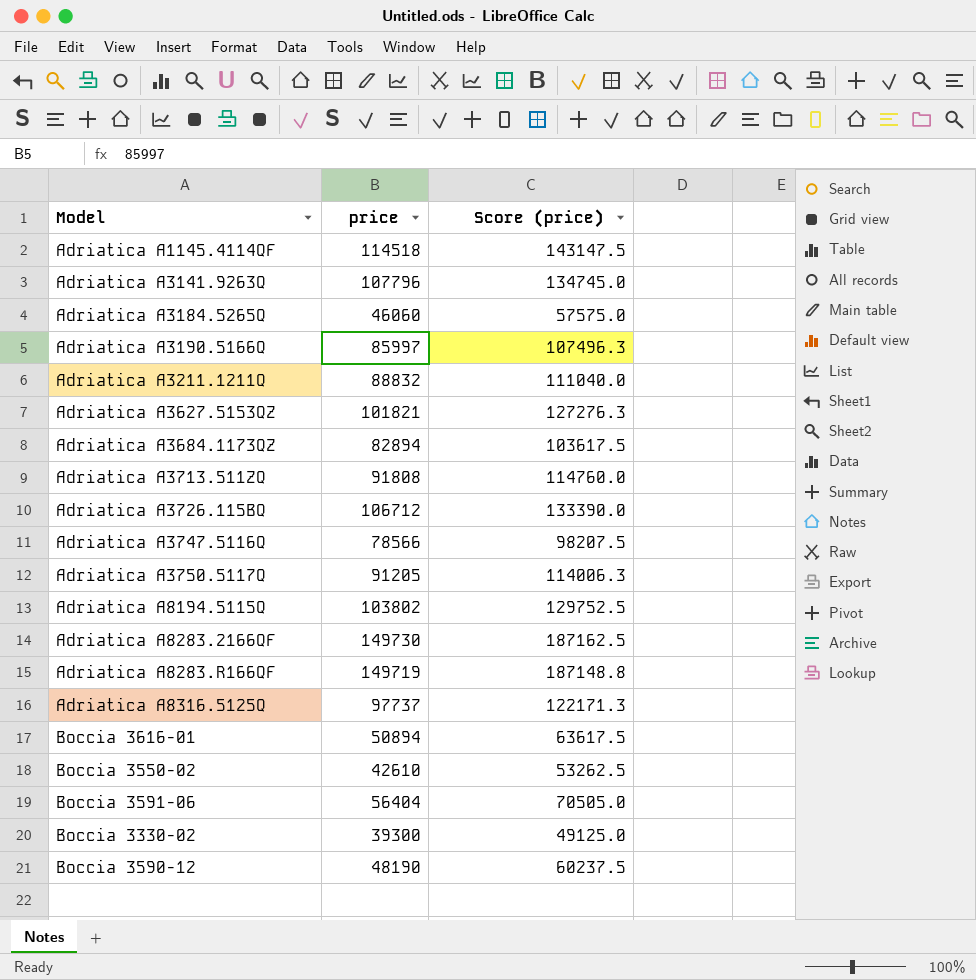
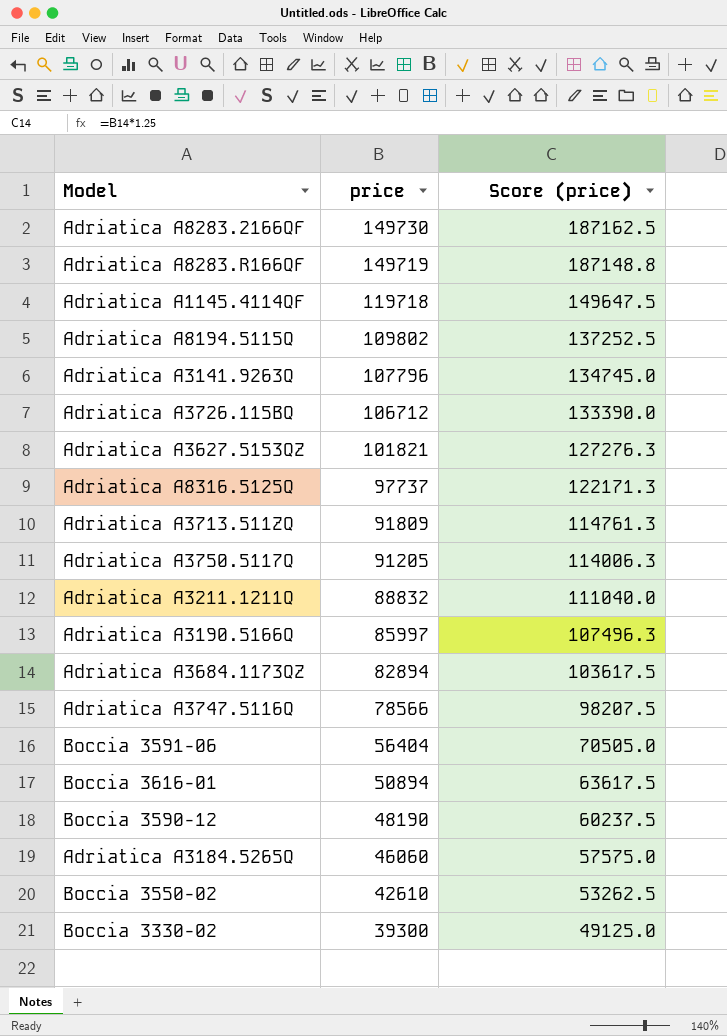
row order: none -> price descending
Adriatica A1145.4114QF | price: 114518 -> 119718
Adriatica A1145.4114QF | Score (price): 143147.5 -> 149647.5
Adriatica A8194.5115Q | price: 103802 -> 109802
Adriatica A8194.5115Q | Score (price): 129752.5 -> 137252.5
Adriatica A3713.511ZQ | price: 91808 -> 91809
Adriatica A3713.511ZQ | Score (price): 114760.0 -> 114761.3

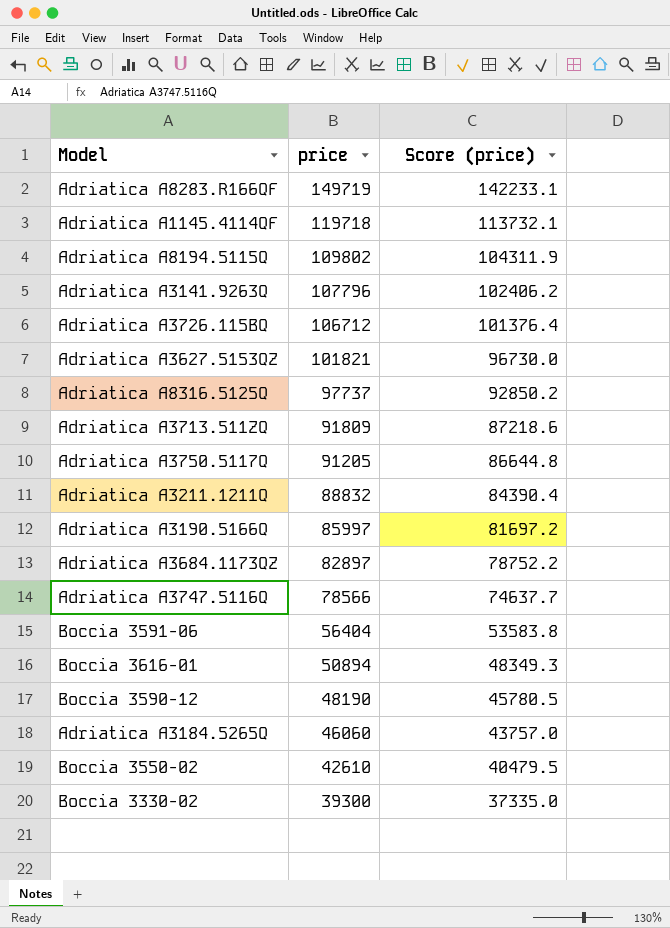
column Score (price) | formula: [price] * 1.25 -> [price] * 0.95
row Adriatica A8283.2166QF: 149730 | 187162.5 -> none
Adriatica A3684.1173QZ | price: 82894 -> 82897

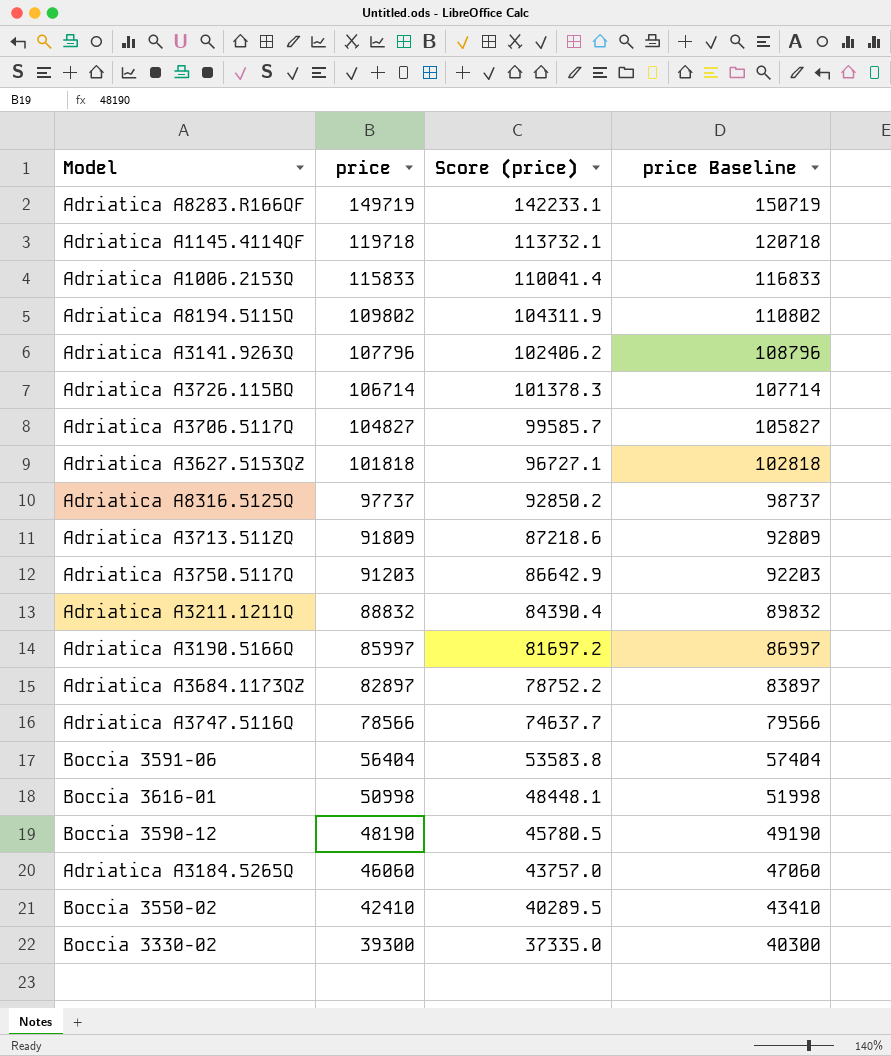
column price Baseline | formula: none -> [price] + 1000
row Adriatica A1006.2153Q: none -> 115833 | 110041.4 | 116833
Adriatica A3726.115BQ | price: 106712 -> 106714
Adriatica A3726.115BQ | Score (price): 101376.4 -> 101378.3
row Adriatica A3706.5117Q: none -> 104827 | 99585.7 | 105827
Adriatica A3627.5153QZ | price: 101821 -> 101818
Adriatica A3627.5153QZ | Score (price): 96730.0 -> 96727.1
Adriatica A3750.5117Q | price: 91205 -> 91203
Adriatica A3750.5117Q | Score (price): 86644.8 -> 86642.9
Boccia 3616-01 | price: 50894 -> 50998
Boccia 3616-01 | Score (price): 48349.3 -> 48448.1
Boccia 3550-02 | price: 42610 -> 42410
Boccia 3550-02 | Score (price): 40479.5 -> 40289.5

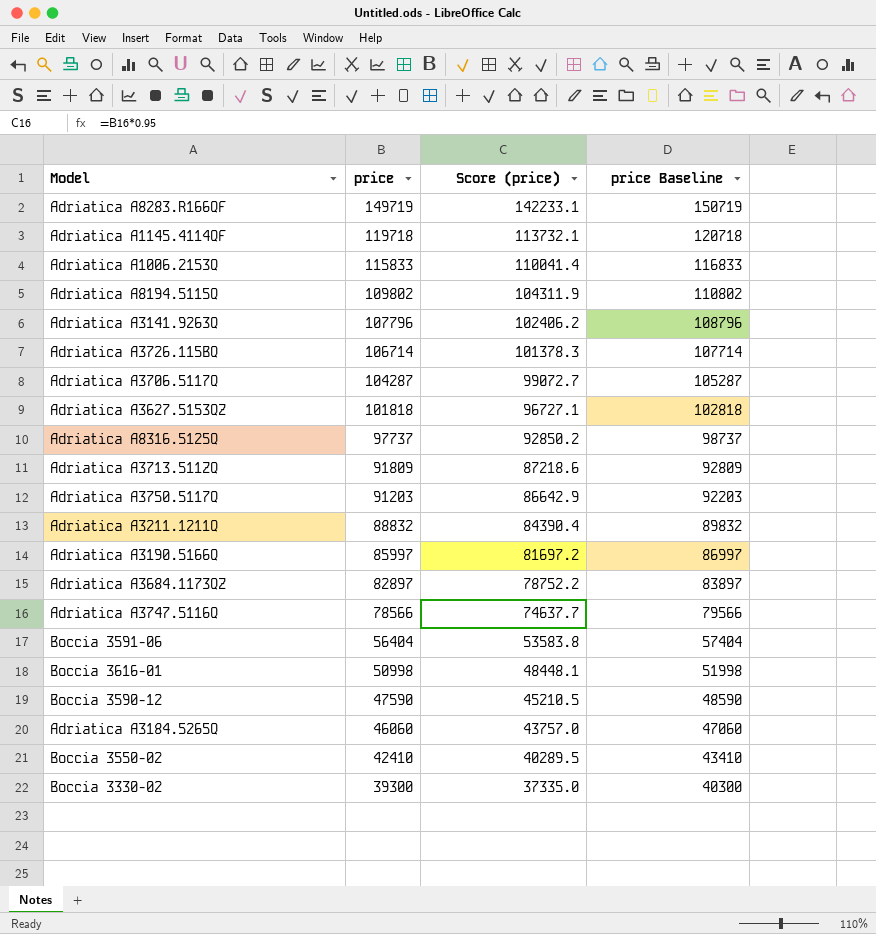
Adriatica A3706.5117Q | price: 104827 -> 104287
Adriatica A3706.5117Q | Score (price): 99585.7 -> 99072.7
Adriatica A3706.5117Q | price Baseline: 105827 -> 105287
Boccia 3590-12 | price: 48190 -> 47590
Boccia 3590-12 | Score (price): 45780.5 -> 45210.5
Boccia 3590-12 | price Baseline: 49190 -> 48590

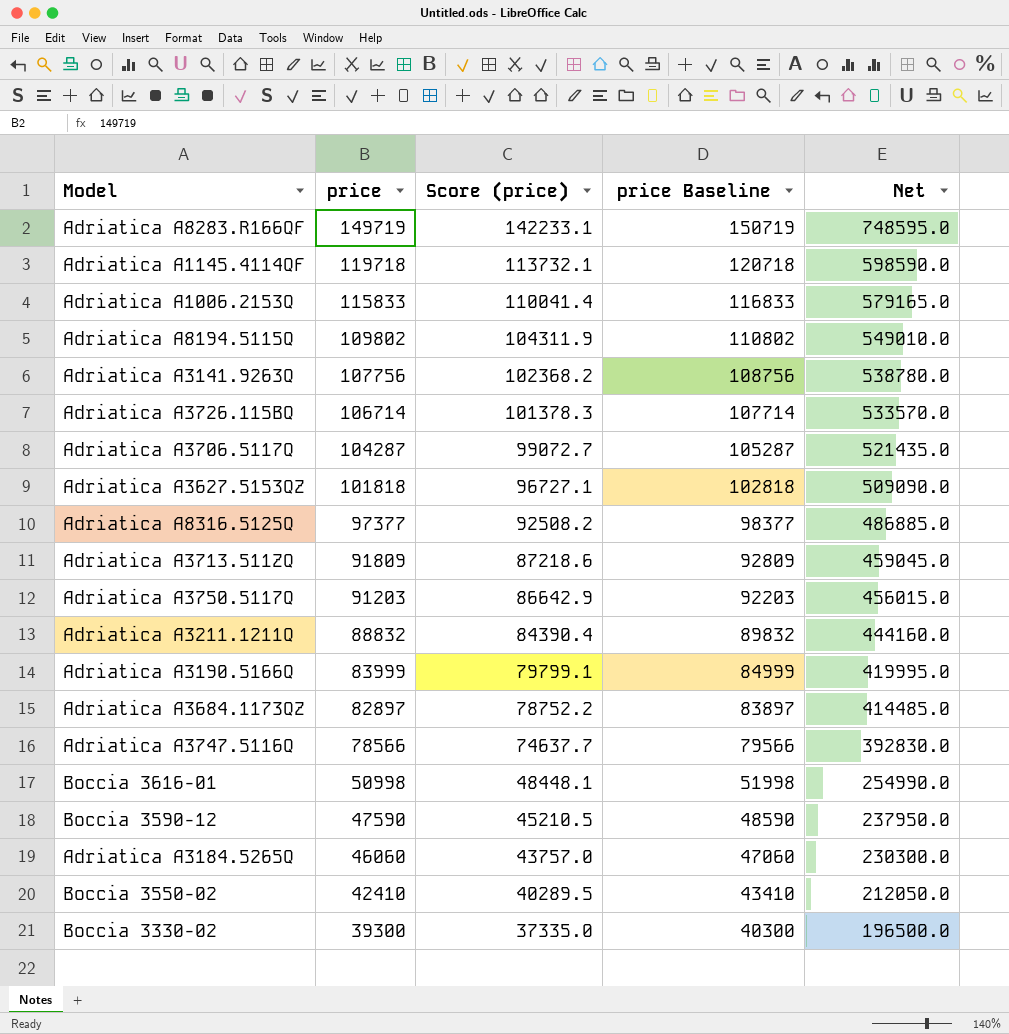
column Net | formula: none -> [price] * 5
row Boccia 3591-06: 56404 | 53583.8 | 57404 -> none
Adriatica A3141.9263Q | price: 107796 -> 107756
Adriatica A3141.9263Q | Score (price): 102406.2 -> 102368.2
Adriatica A3141.9263Q | price Baseline: 108796 -> 108756
Adriatica A8316.5125Q | price: 97737 -> 97377
Adriatica A8316.5125Q | Score (price): 92850.2 -> 92508.2
Adriatica A8316.5125Q | price Baseline: 98737 -> 98377
Adriatica A3190.5166Q | price: 85997 -> 83999
Adriatica A3190.5166Q | Score (price): 81697.2 -> 79799.1
Adriatica A3190.5166Q | price Baseline: 86997 -> 84999

